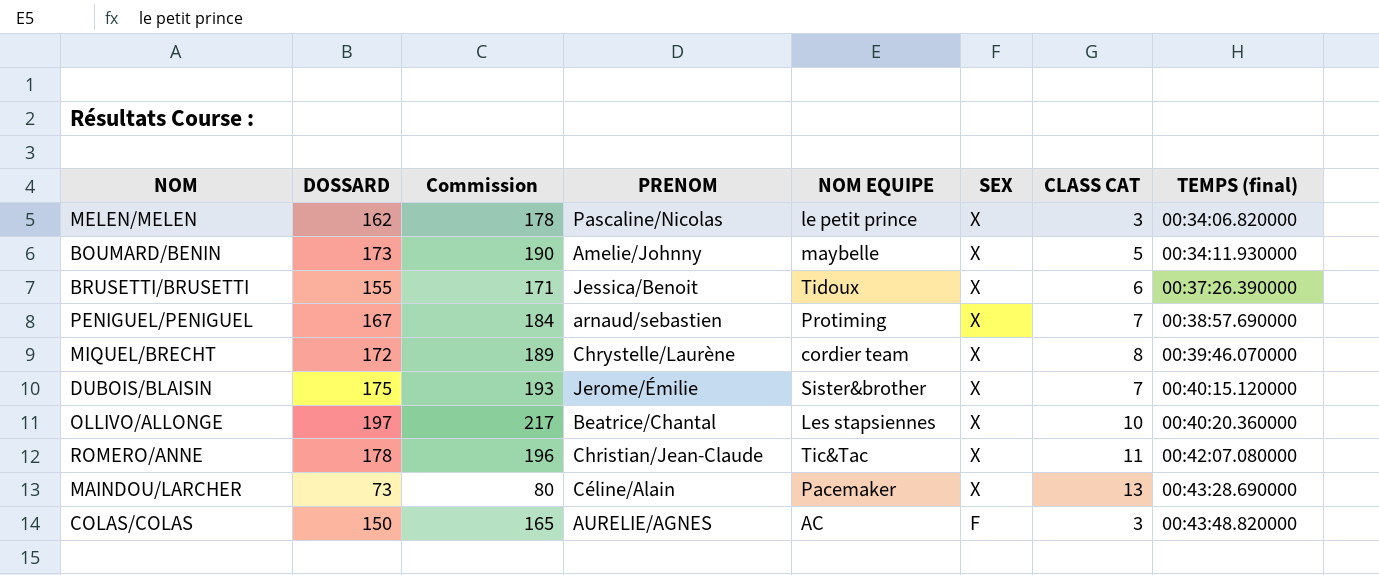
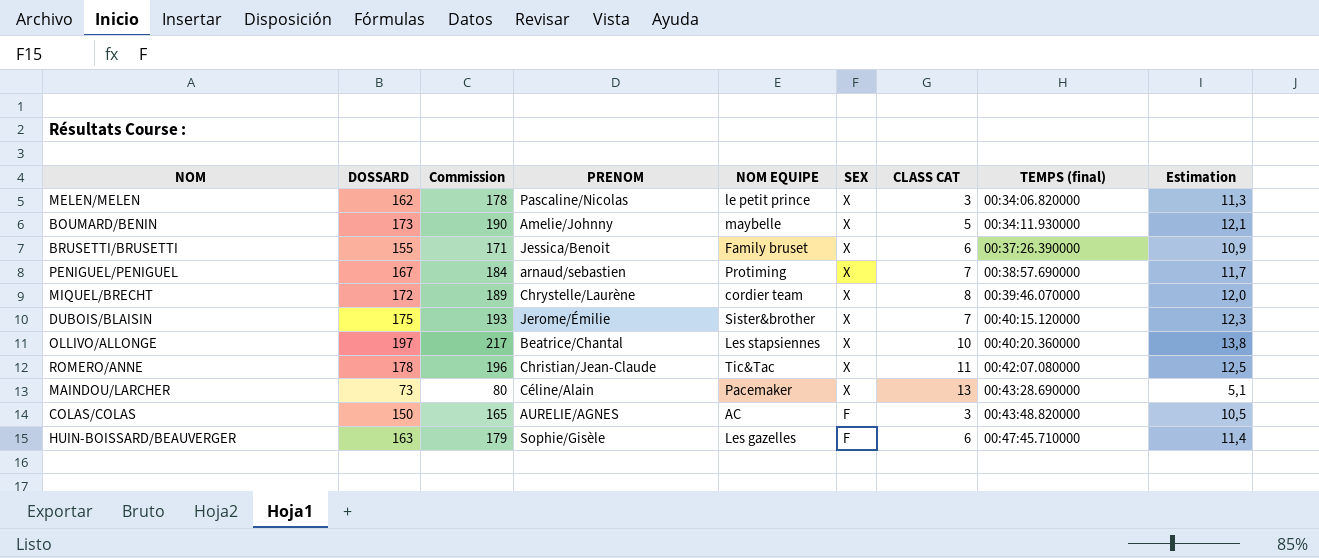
column Estimation | formula: none -> [DOSSARD] * 0,07
BRUSETTI/BRUSETTI | NOM EQUIPE: Tidoux -> Family bruset
row HUIN-BOISSARD/BEAUVERGER: none -> 163 | 179 | Sophie/Gisèle | Les gazelles | F | 6 | 00:47:45.710000 | 11,4

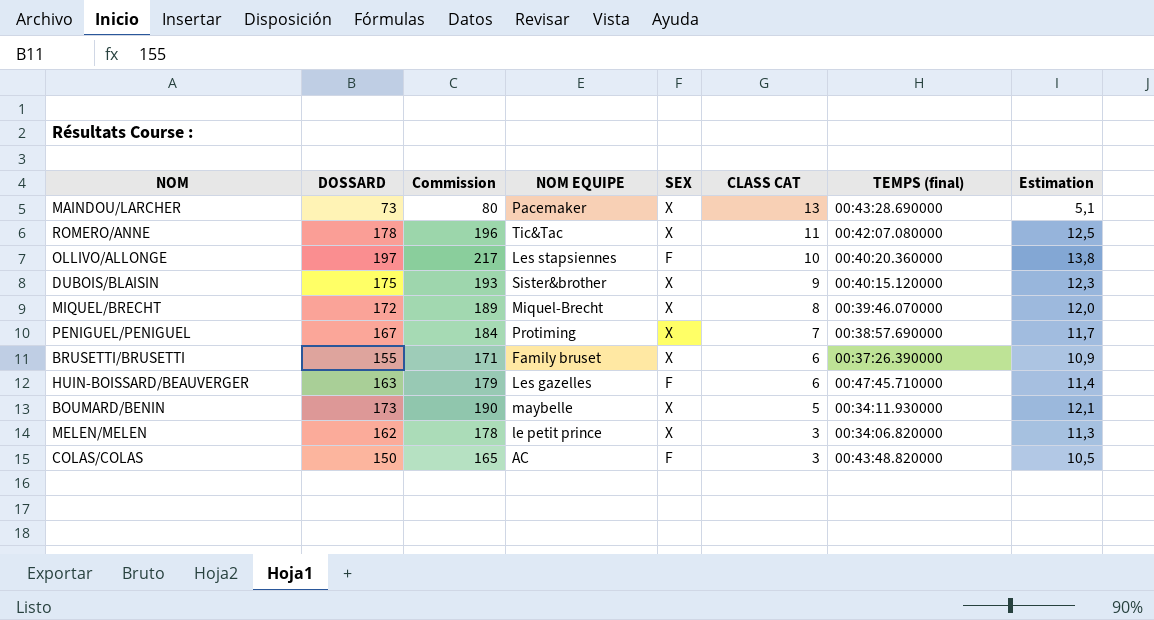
row order: SEX descending -> CLASS CAT descending
column PRENOM | position: 4 -> none
OLLIVO/ALLONGE | SEX: X -> F
DUBOIS/BLAISIN | CLASS CAT: 7 -> 9
MIQUEL/BRECHT | NOM EQUIPE: cordier team -> Miquel-Brecht

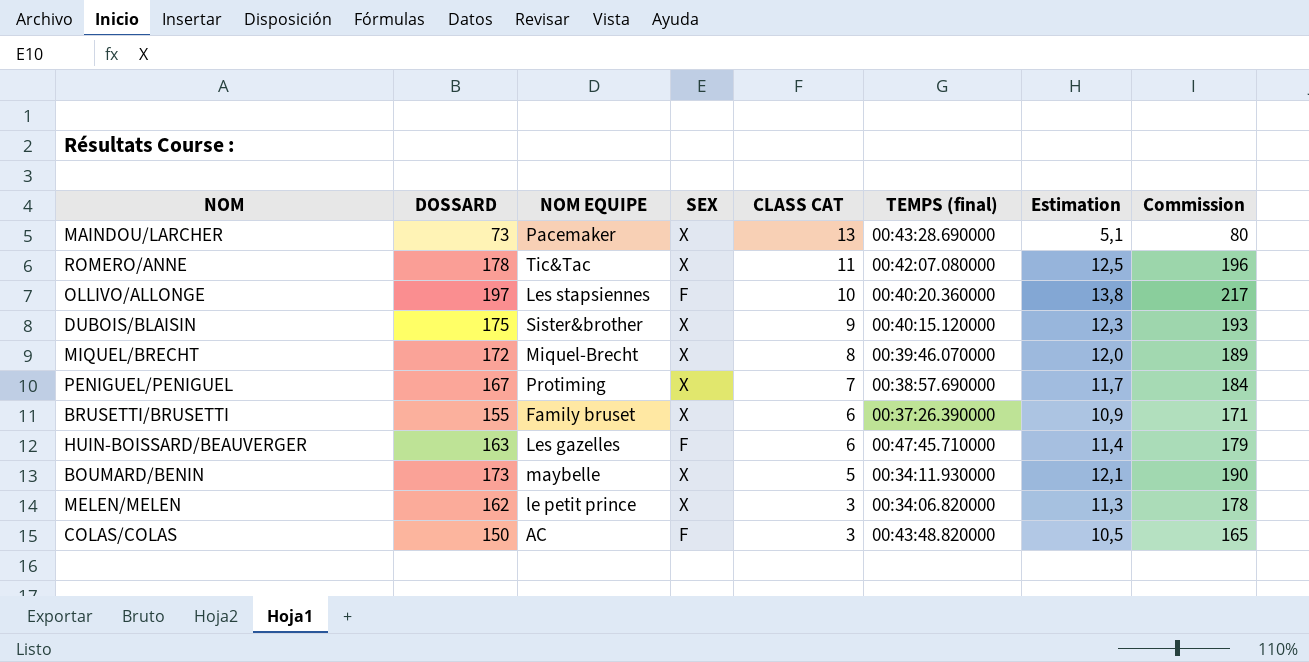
column Commission | position: 3 -> 8

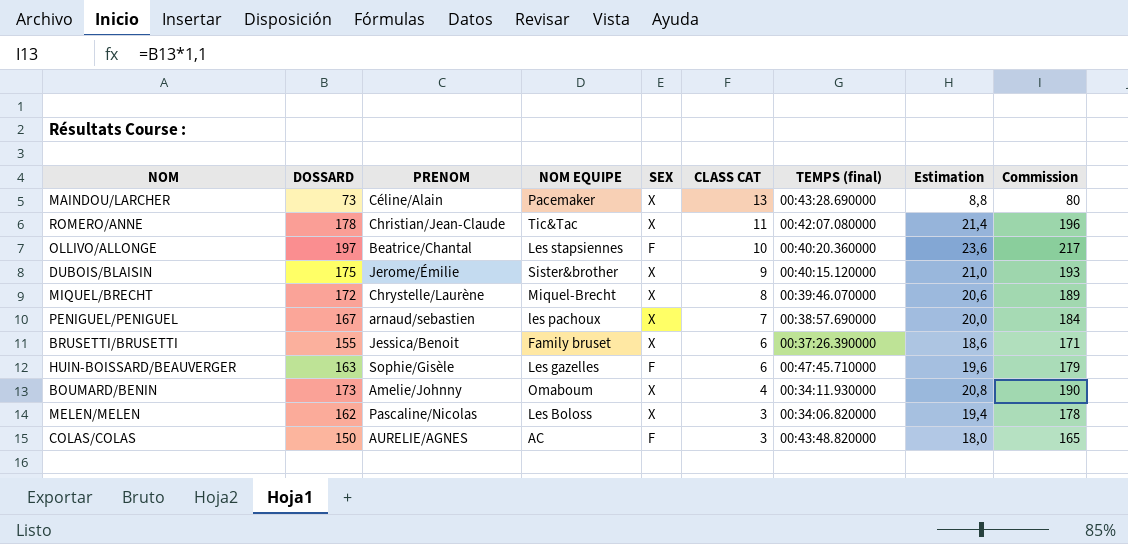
column PRENOM | position: none -> 3
column Estimation | formula: [DOSSARD] * 0,07 -> [DOSSARD] * 0,12
PENIGUEL/PENIGUEL | NOM EQUIPE: Protiming -> les pachoux
BOUMARD/BENIN | NOM EQUIPE: maybelle -> Omaboum
BOUMARD/BENIN | CLASS CAT: 5 -> 4
MELEN/MELEN | NOM EQUIPE: le petit prince -> Les Boloss

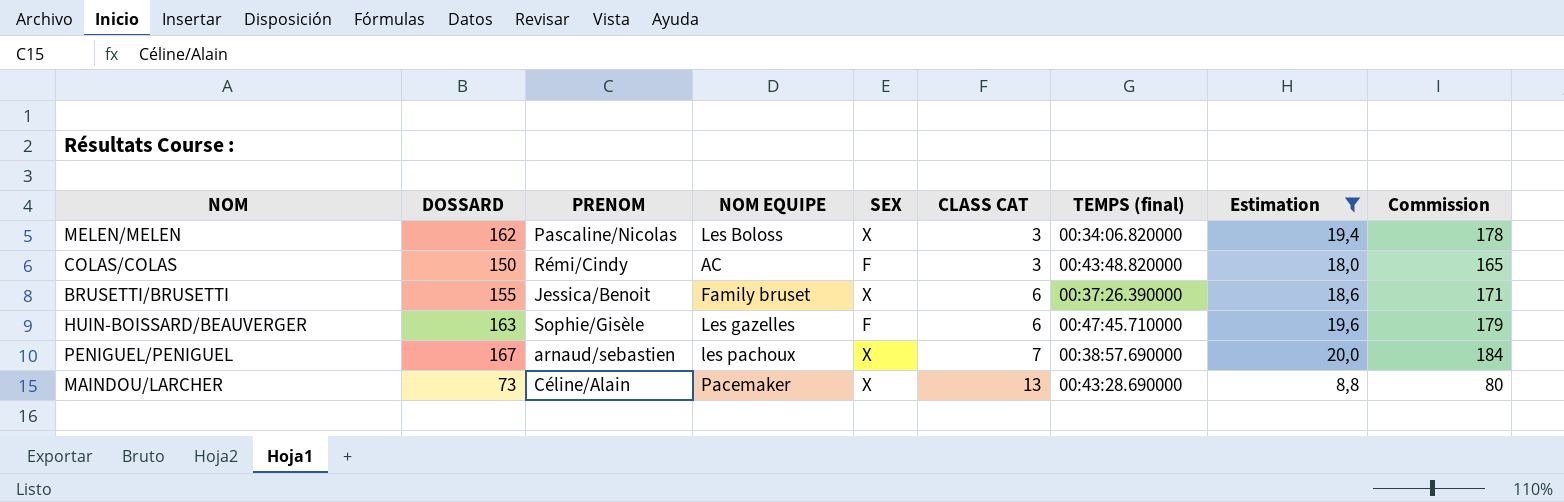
filter: none -> Estimation <= 20,0
row order: CLASS CAT descending -> CLASS CAT ascending
COLAS/COLAS | PRENOM: AURELIE/AGNES -> Rémi/Cindy

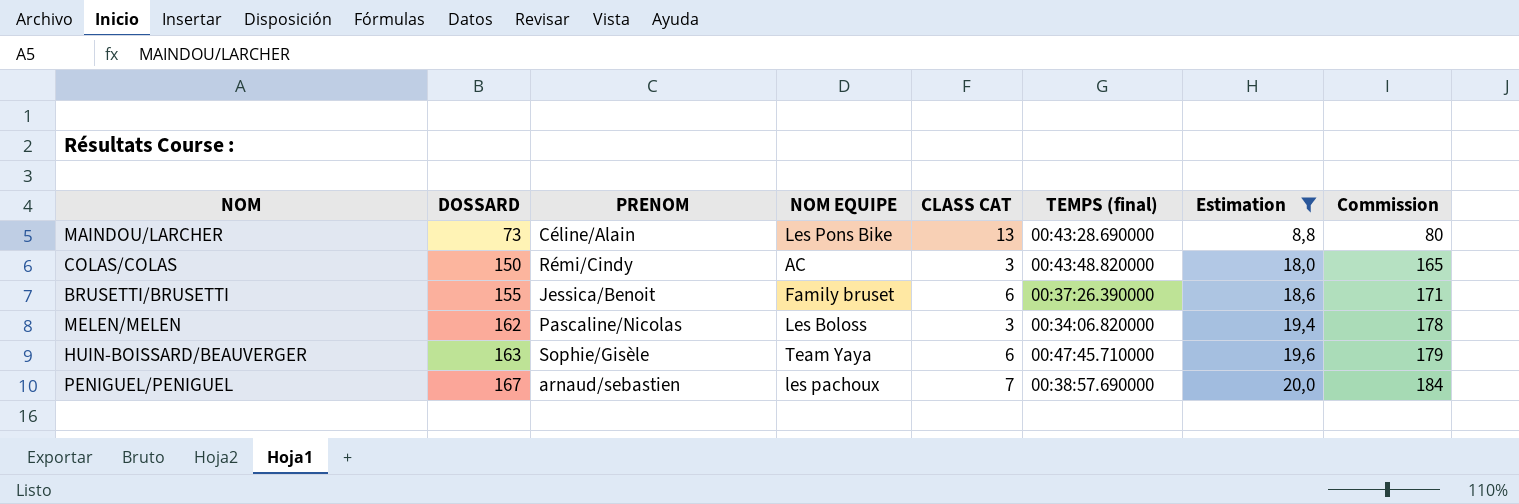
row order: CLASS CAT ascending -> DOSSARD ascending
column SEX | position: 5 -> none
MAINDOU/LARCHER | NOM EQUIPE: Pacemaker -> Les Pons Bike
HUIN-BOISSARD/BEAUVERGER | NOM EQUIPE: Les gazelles -> Team Yaya

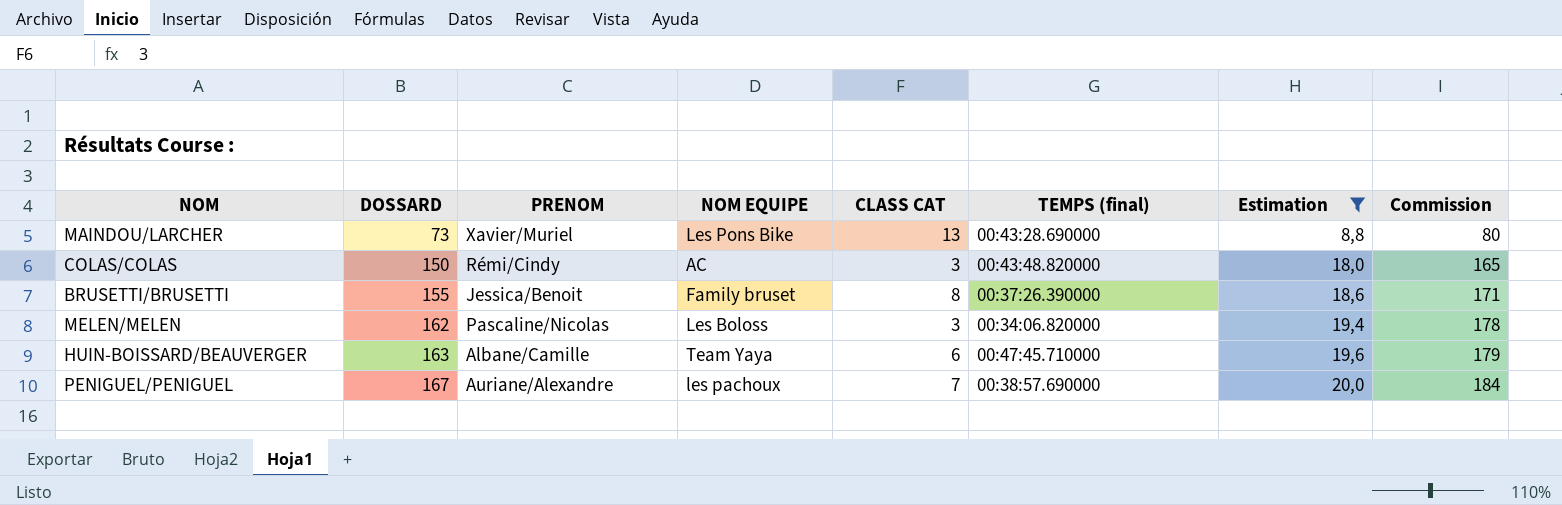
MAINDOU/LARCHER | PRENOM: Céline/Alain -> Xavier/Muriel
BRUSETTI/BRUSETTI | CLASS CAT: 6 -> 8
HUIN-BOISSARD/BEAUVERGER | PRENOM: Sophie/Gisèle -> Albane/Camille
PENIGUEL/PENIGUEL | PRENOM: arnaud/sebastien -> Auriane/Alexandre

